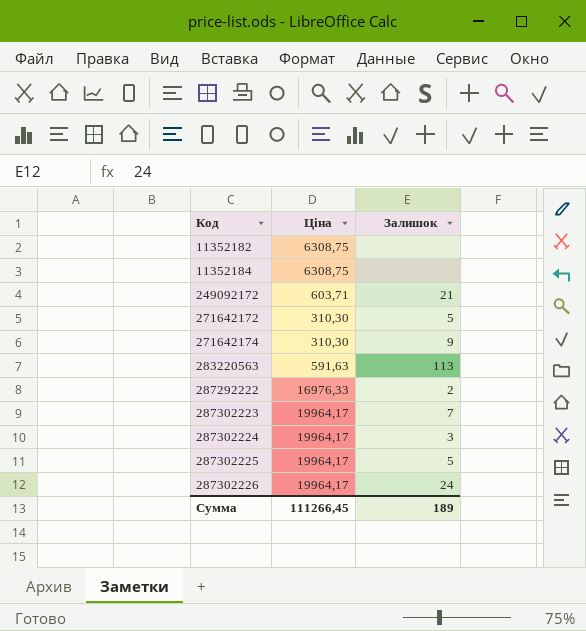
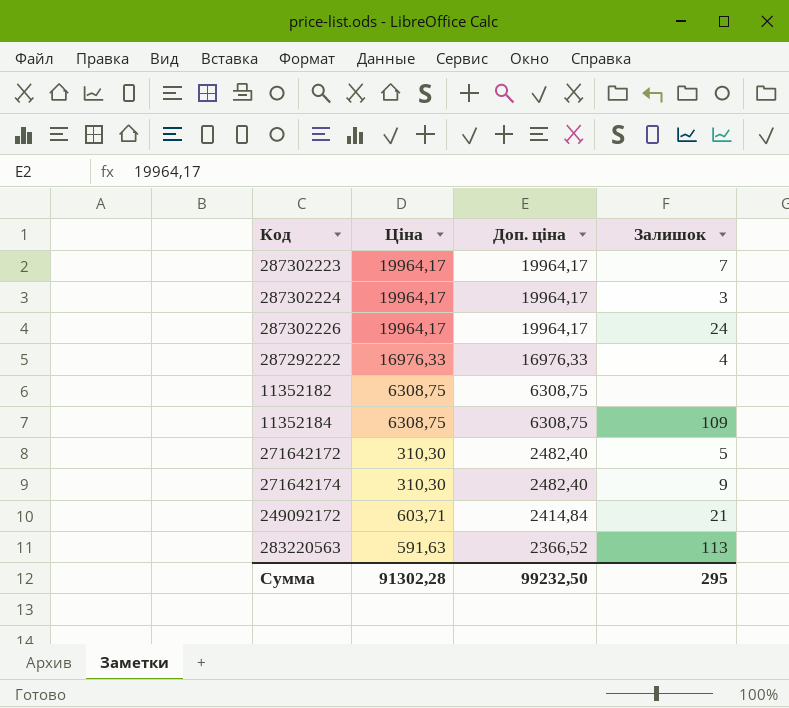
row order: Код ascending -> Доп. ціна descending
column Доп. ціна | position: none -> 3
row 287302225: 19964,17 | 5 -> none
287292222 | Залишок: 2 -> 4
11352184 | Залишок: none -> 109
Сумма | Ціна: 111266,45 -> 91302,28
Сумма | Залишок: 189 -> 295

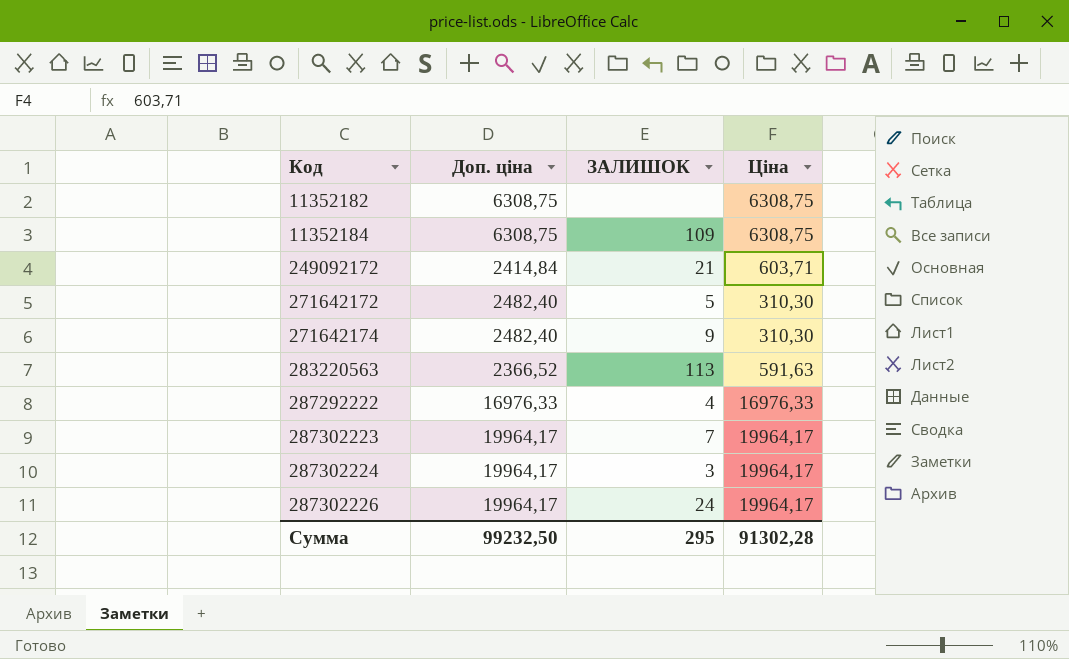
row order: Доп. ціна descending -> Код ascending
column name: Залишок -> ЗАЛИШОК
column Ціна | position: 2 -> 4

